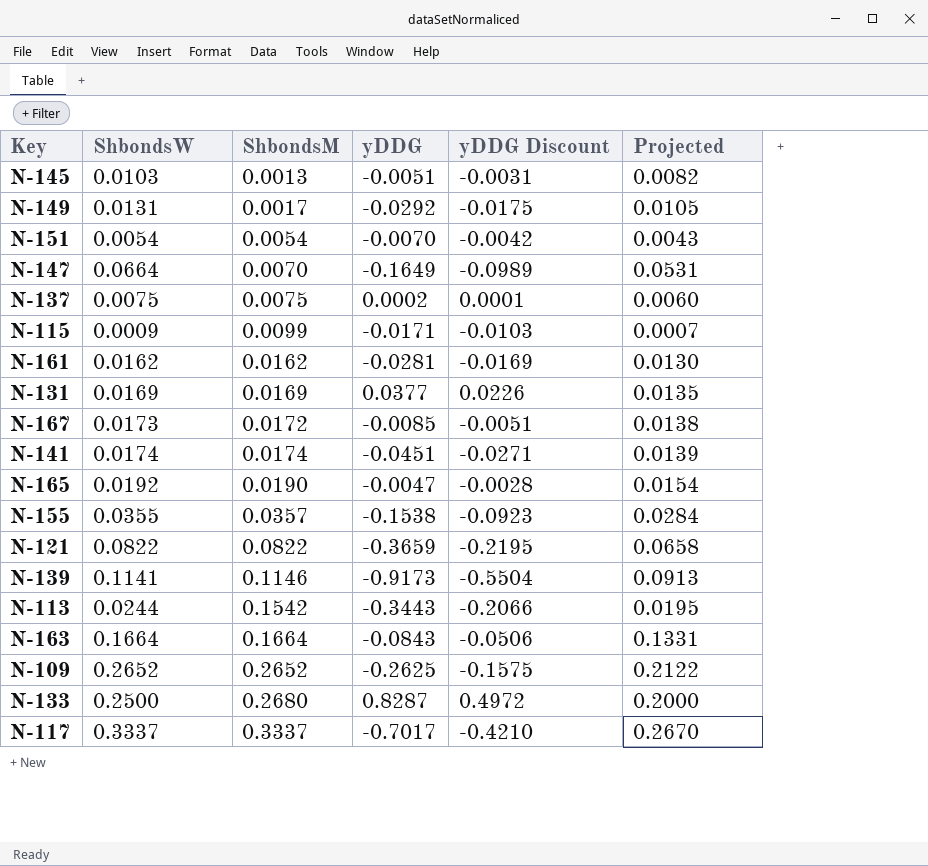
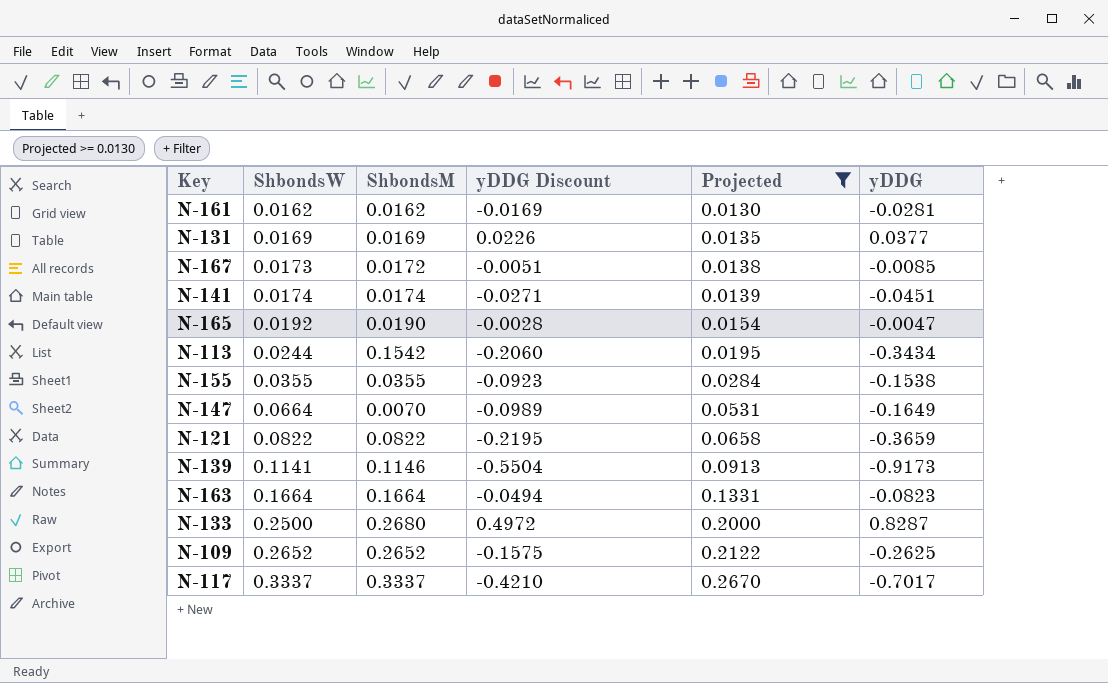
filter: none -> Projected >= 0.0130
row order: ShbondsM ascending -> ShbondsW ascending
column yDDG | position: 4 -> 6
N-113 | yDDG Discount: -0.2066 -> -0.2060
N-113 | yDDG: -0.3443 -> -0.3434
N-155 | ShbondsM: 0.0357 -> 0.0355
N-163 | yDDG Discount: -0.0506 -> -0.0494
N-163 | yDDG: -0.0843 -> -0.0823

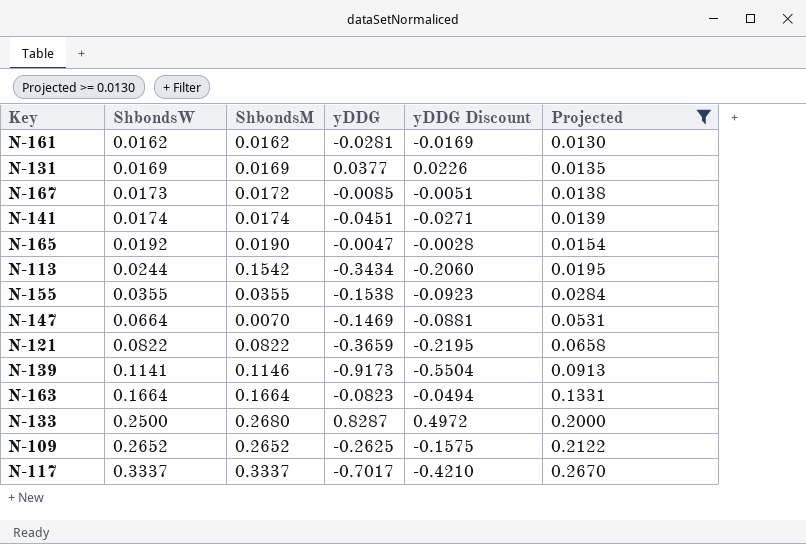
column yDDG | position: 6 -> 4
N-147 | yDDG: -0.1649 -> -0.1469
N-147 | yDDG Discount: -0.0989 -> -0.0881

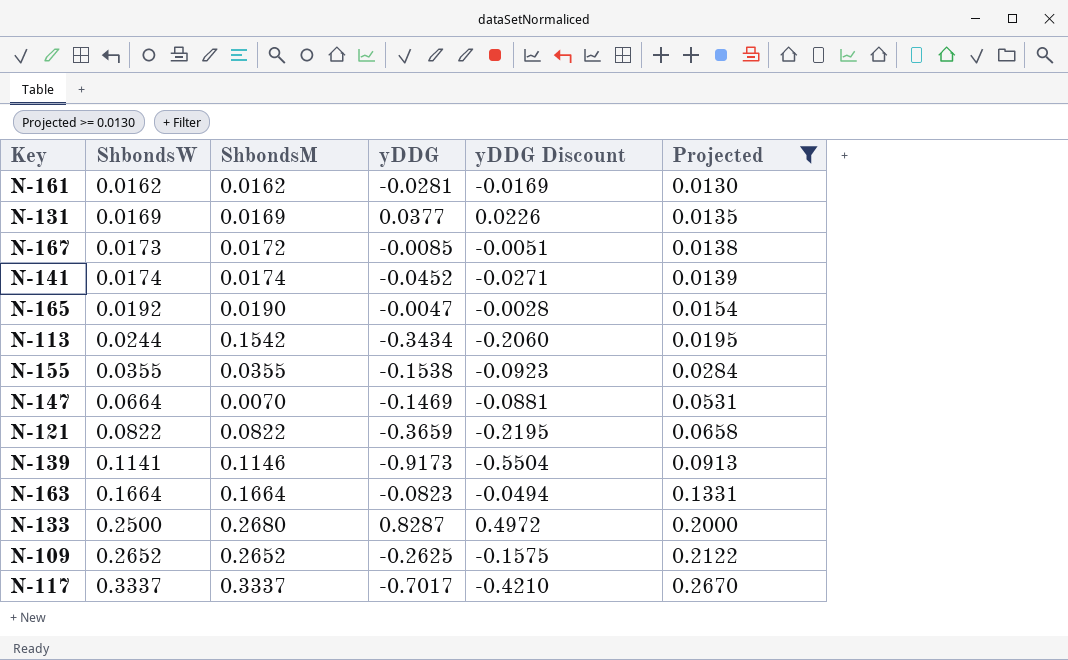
N-141 | yDDG: -0.0451 -> -0.0452

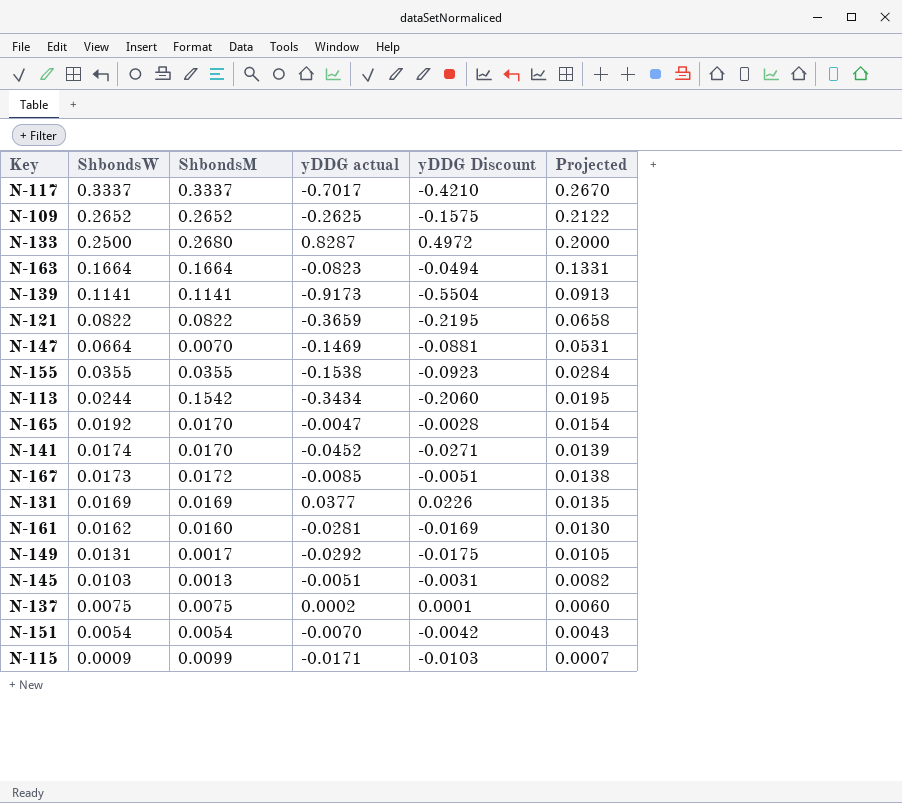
filter: Projected >= 0.0130 -> none
row order: ShbondsW ascending -> ShbondsW descending
column name: yDDG -> yDDG actual
N-139 | ShbondsM: 0.1146 -> 0.1141
N-165 | ShbondsM: 0.0190 -> 0.0170
N-141 | ShbondsM: 0.0174 -> 0.0170
N-161 | ShbondsM: 0.0162 -> 0.0160

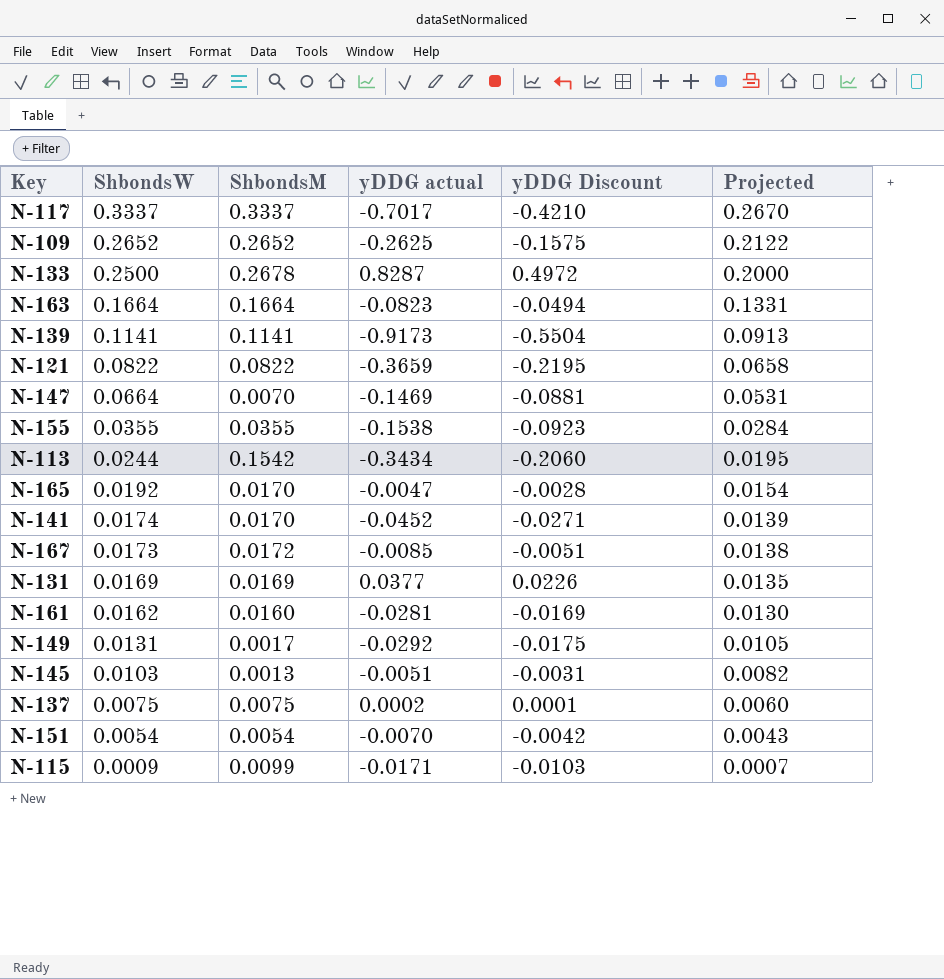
N-133 | ShbondsM: 0.2680 -> 0.2678

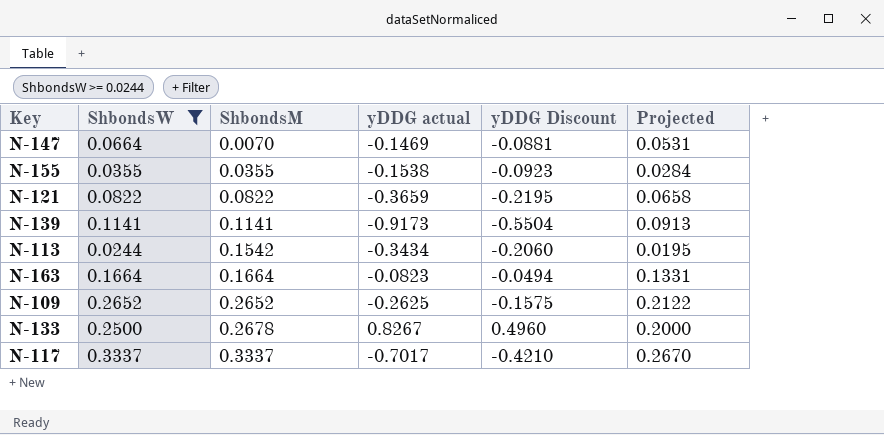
filter: none -> ShbondsW >= 0.0244
row order: ShbondsW descending -> ShbondsM ascending
N-133 | yDDG actual: 0.8287 -> 0.8267
N-133 | yDDG Discount: 0.4972 -> 0.4960

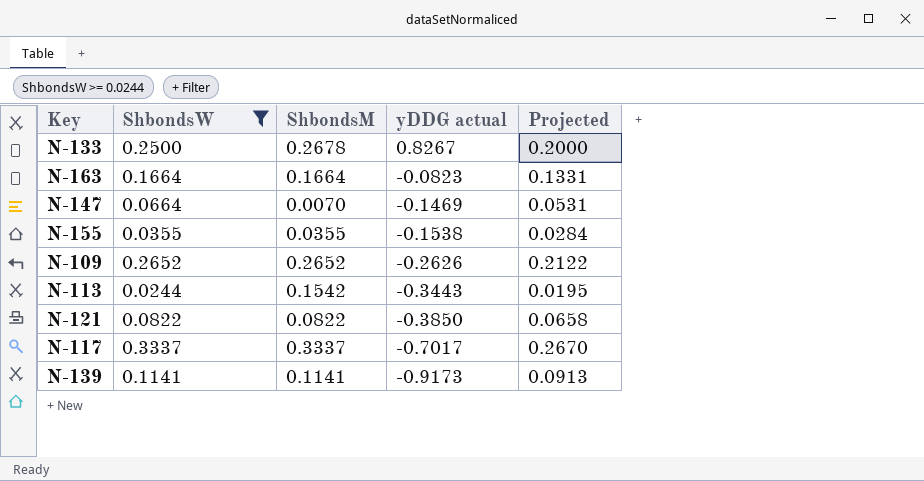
row order: ShbondsM ascending -> yDDG actual descending
column yDDG Discount | formula: [yDDG actual] * 0.6 -> none
N-109 | yDDG actual: -0.2625 -> -0.2626
N-113 | yDDG actual: -0.3434 -> -0.3443
N-121 | yDDG actual: -0.3659 -> -0.3850

